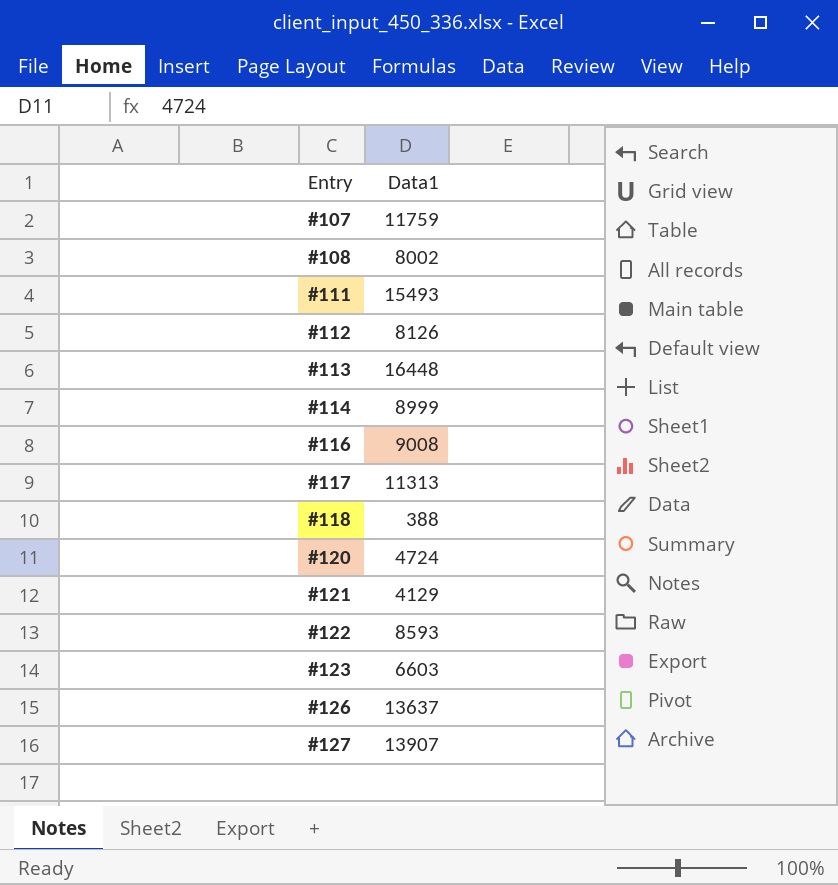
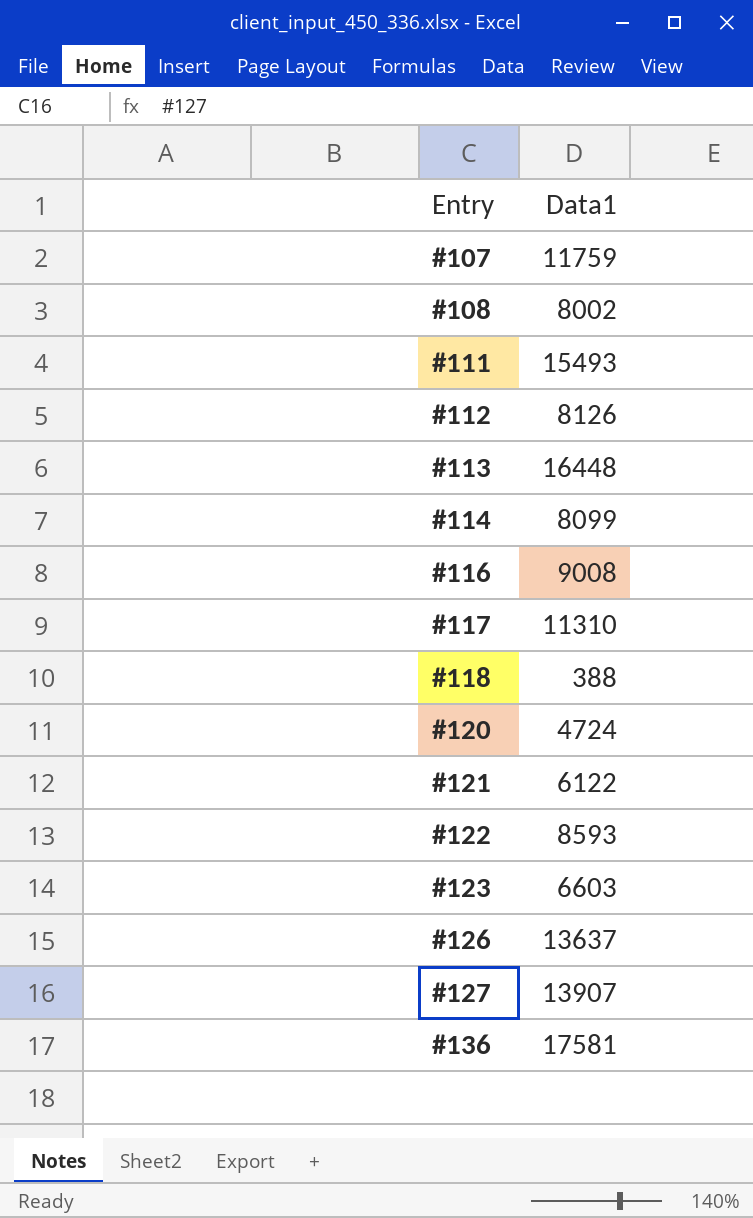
#114 | Data1: 8999 -> 8099
#117 | Data1: 11313 -> 11310
#121 | Data1: 4129 -> 6122
row #136: none -> 17581

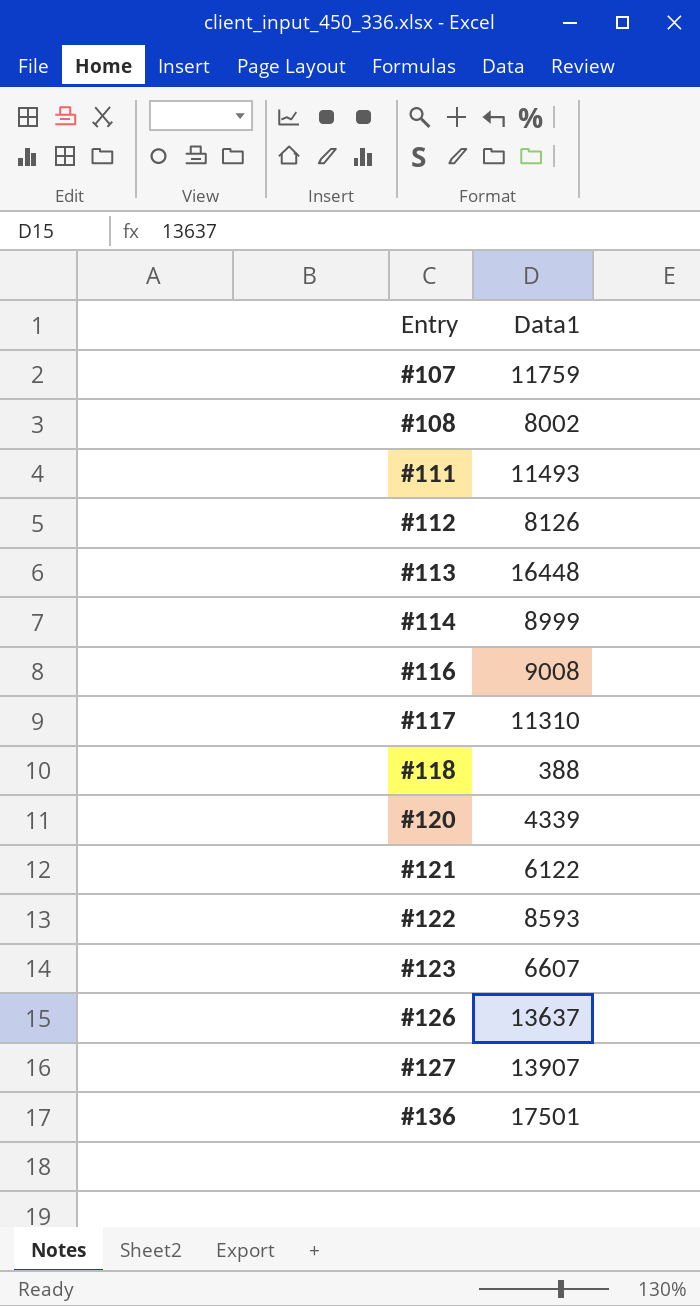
#111 | Data1: 15493 -> 11493
#114 | Data1: 8099 -> 8999
#120 | Data1: 4724 -> 4339
#123 | Data1: 6603 -> 6607
#136 | Data1: 17581 -> 17501

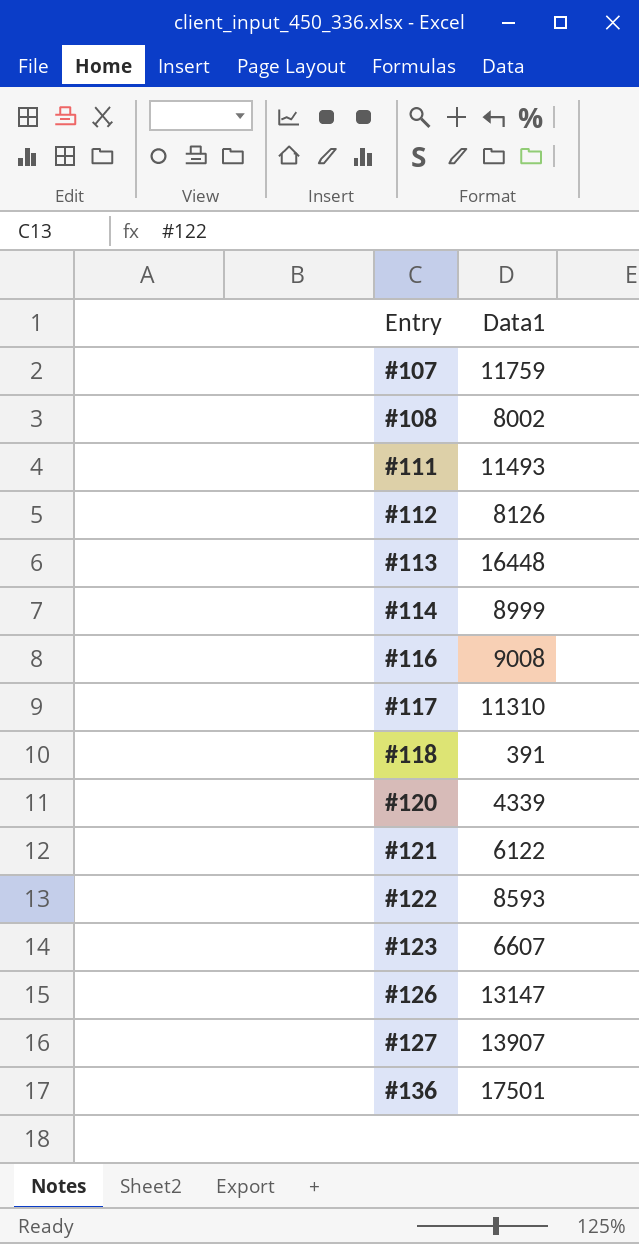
#118 | Data1: 388 -> 391
#126 | Data1: 13637 -> 13147

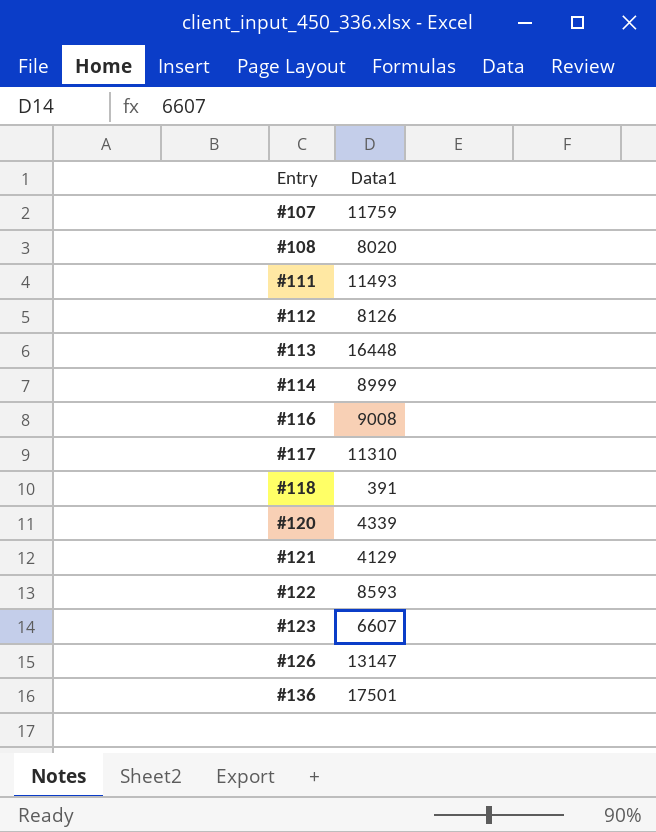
row #127: 13907 -> none
#108 | Data1: 8002 -> 8020
#121 | Data1: 6122 -> 4129

